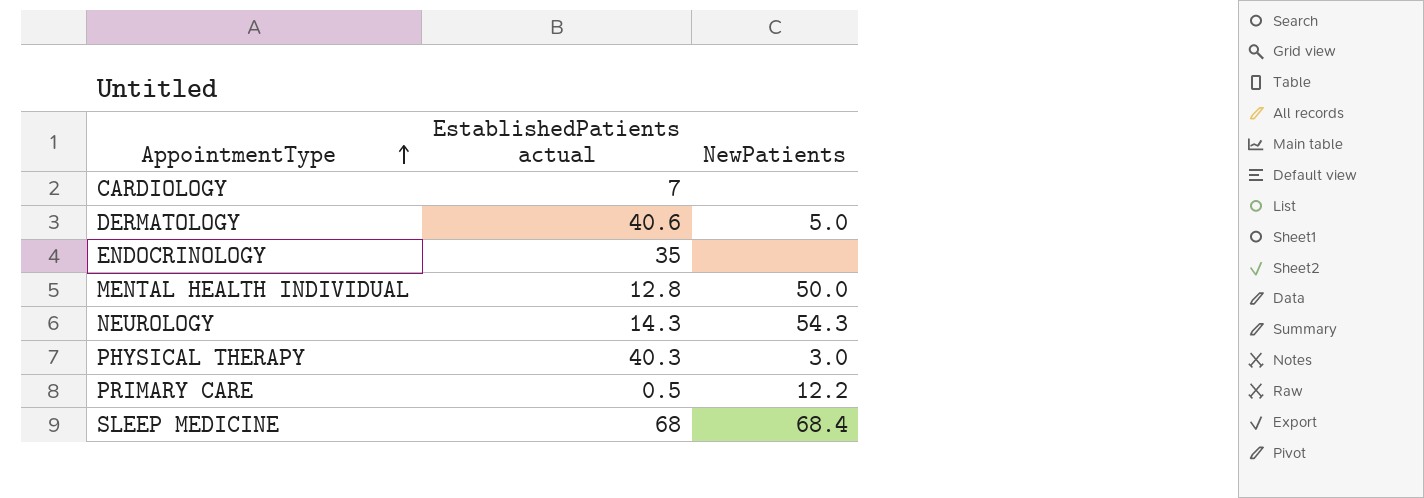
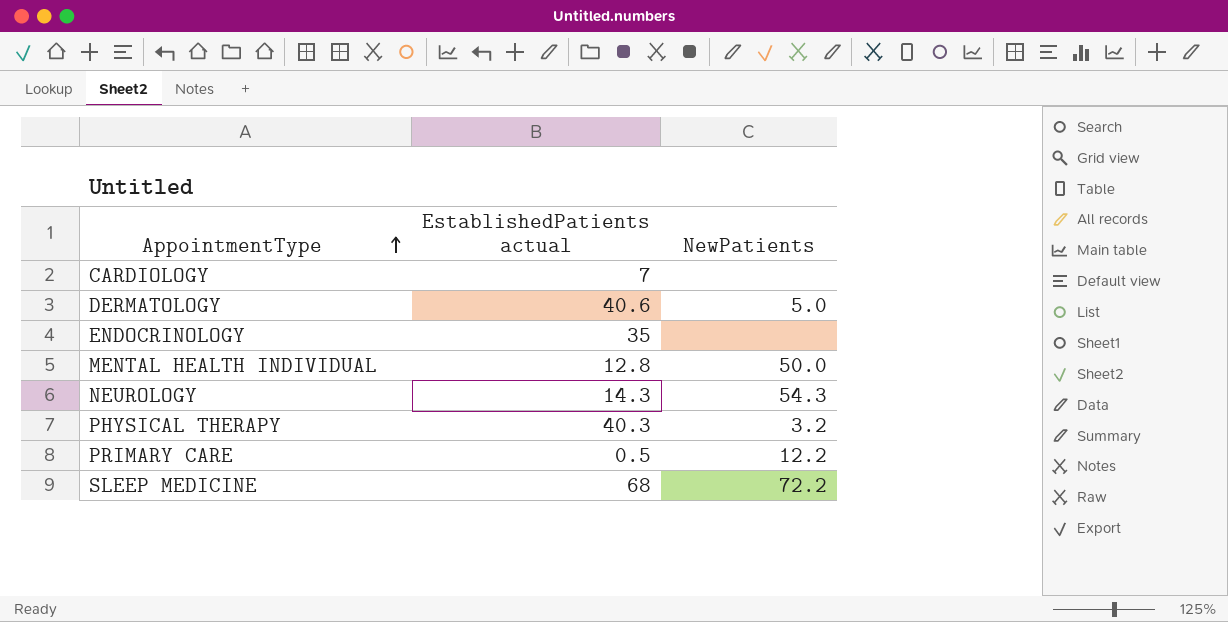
PHYSICAL THERAPY | NewPatients: 3.0 -> 3.2
SLEEP MEDICINE | NewPatients: 68.4 -> 72.2

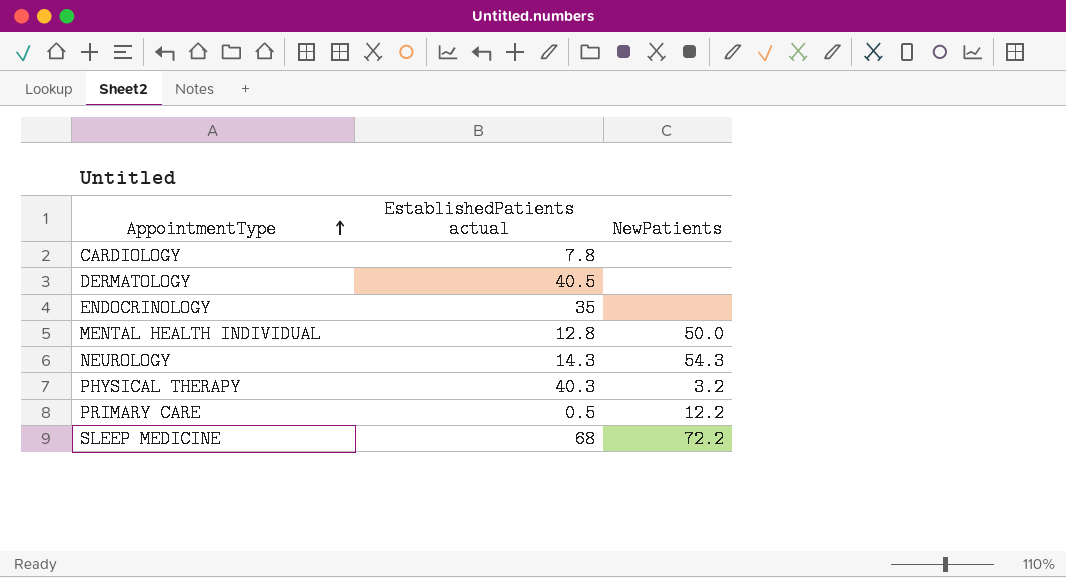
CARDIOLOGY | EstablishedPatients actual: 7 -> 7.8
DERMATOLOGY | EstablishedPatients actual: 40.6 -> 40.5
DERMATOLOGY | NewPatients: 5.0 -> none

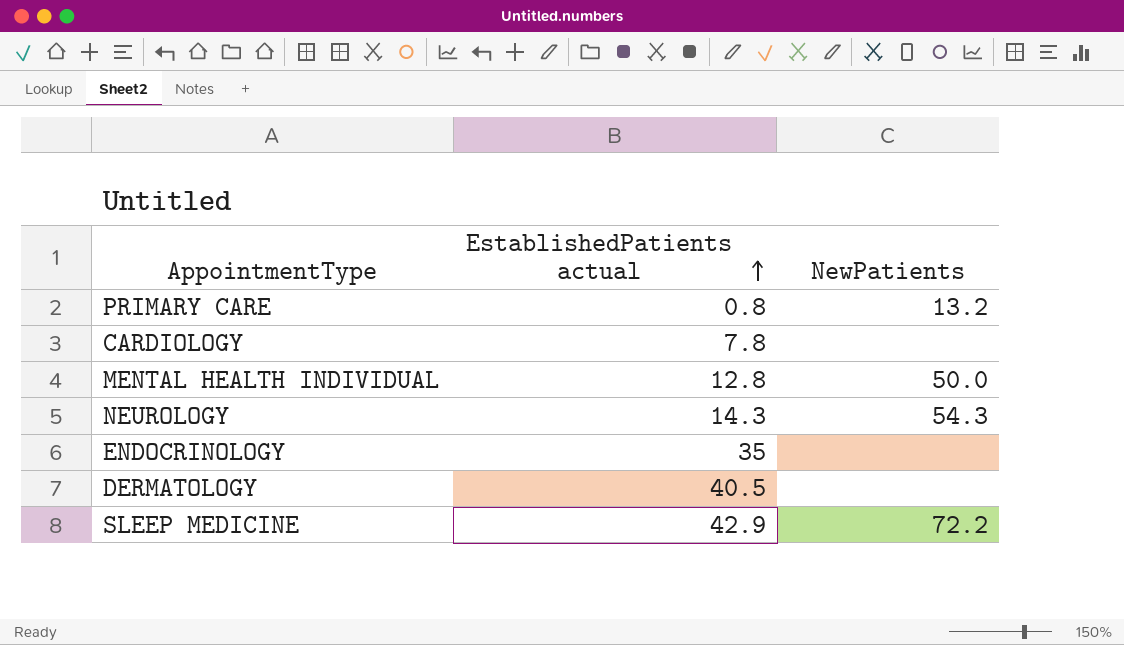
row order: AppointmentType ascending -> EstablishedPatients actual ascending
row PHYSICAL THERAPY: 40.3 | 3.2 -> none
PRIMARY CARE | EstablishedPatients actual: 0.5 -> 0.8
PRIMARY CARE | NewPatients: 12.2 -> 13.2
SLEEP MEDICINE | EstablishedPatients actual: 68 -> 42.9

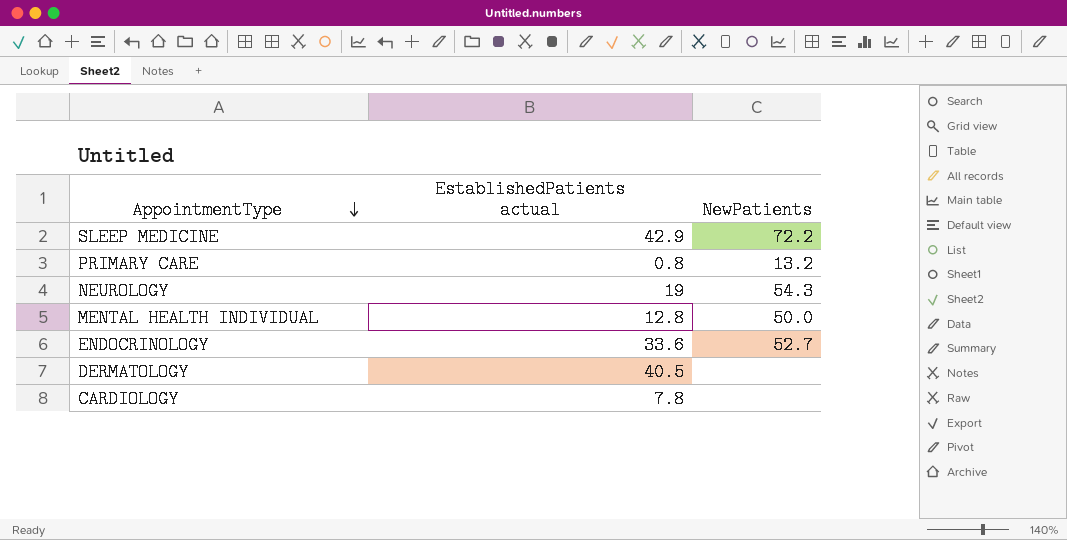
row order: EstablishedPatients actual ascending -> AppointmentType descending
NEUROLOGY | EstablishedPatients actual: 14.3 -> 19
ENDOCRINOLOGY | EstablishedPatients actual: 35 -> 33.6
ENDOCRINOLOGY | NewPatients: none -> 52.7

